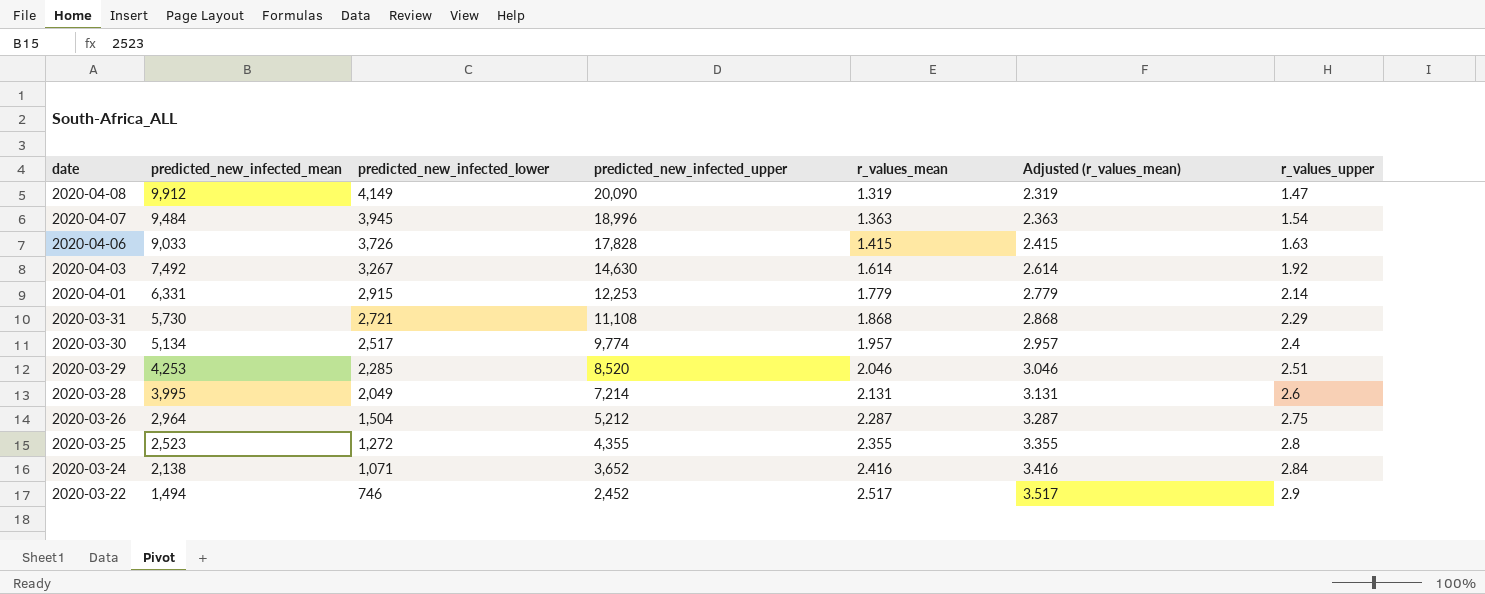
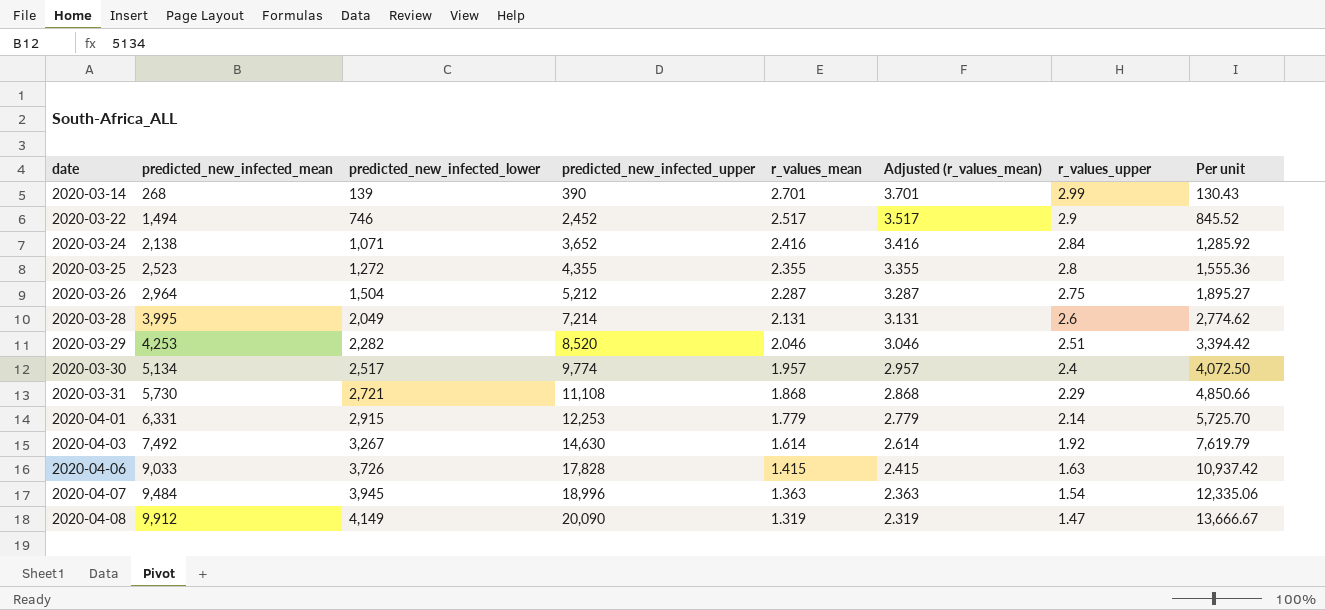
row order: date descending -> date ascending
column Per unit | formula: none -> [predicted_new_infected_upper] / [r_values_upper]
row 2020-03-14: none -> 268 | 139 | 390 | 2.701 | 3.701 | 2.99 | 130.43
2020-03-29 | predicted_new_infected_lower: 2,285 -> 2,282

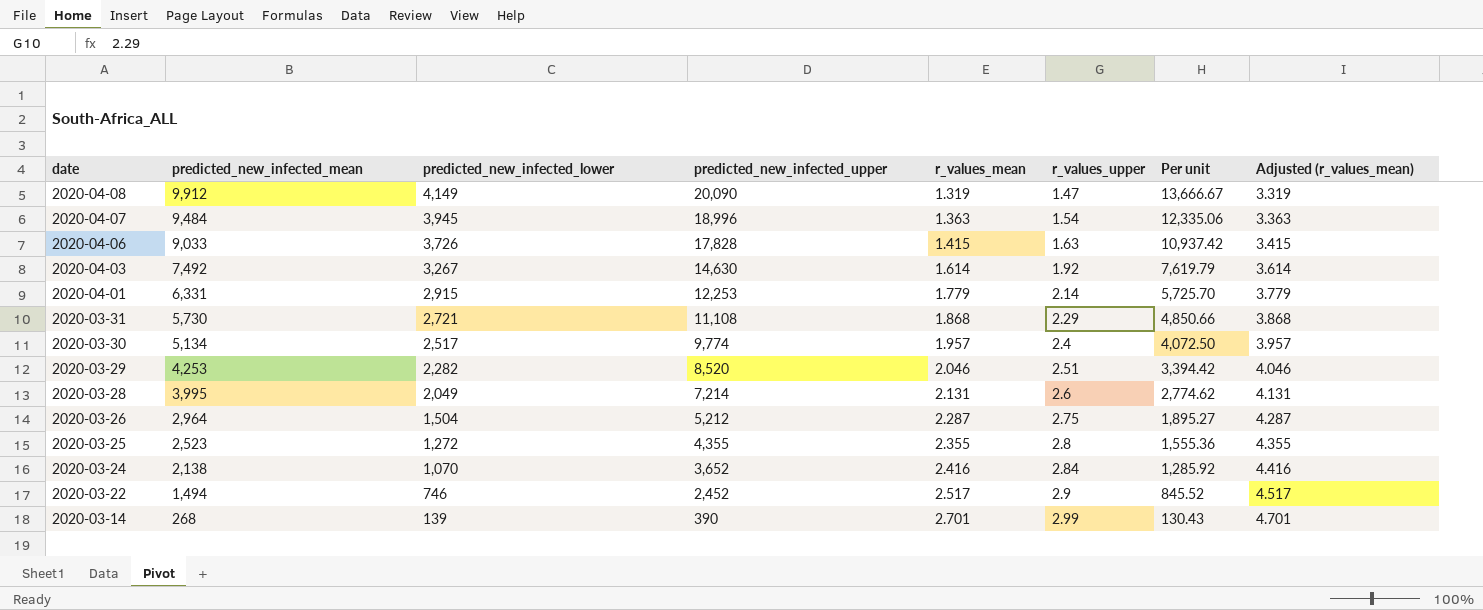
row order: date ascending -> date descending
column Adjusted (r_values_mean) | formula: [r_values_mean] + 1 -> [r_values_mean] + 2
column Adjusted (r_values_mean) | position: 6 -> 8
2020-03-24 | predicted_new_infected_lower: 1,071 -> 1,070

